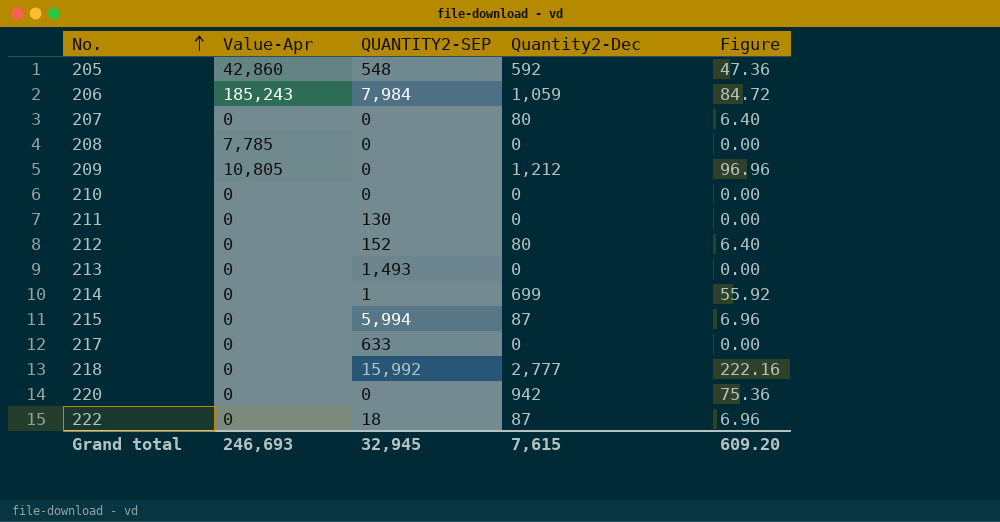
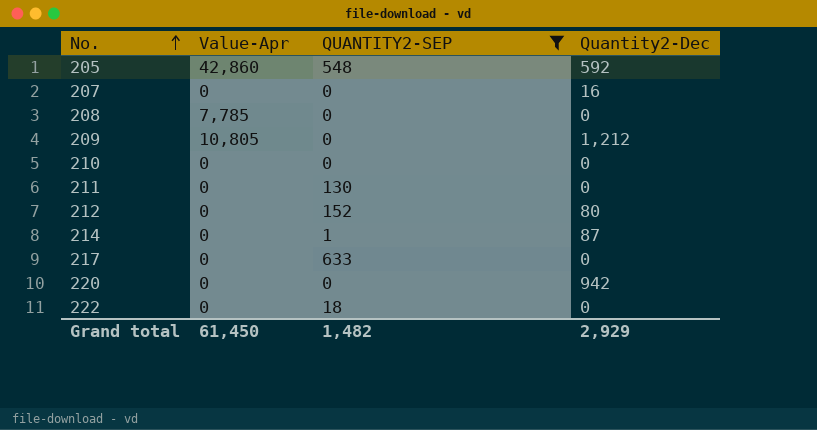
filter: none -> QUANTITY2-SEP <= 633
column Figure | formula: [Quantity2-Dec] * 0.08 -> none
207 | Quantity2-Dec: 80 -> 16
214 | Quantity2-Dec: 699 -> 87
222 | Quantity2-Dec: 87 -> 0
Grand total | Value-Apr: 246,693 -> 61,450
Grand total | QUANTITY2-SEP: 32,945 -> 1,482
Grand total | Quantity2-Dec: 7,615 -> 2,929

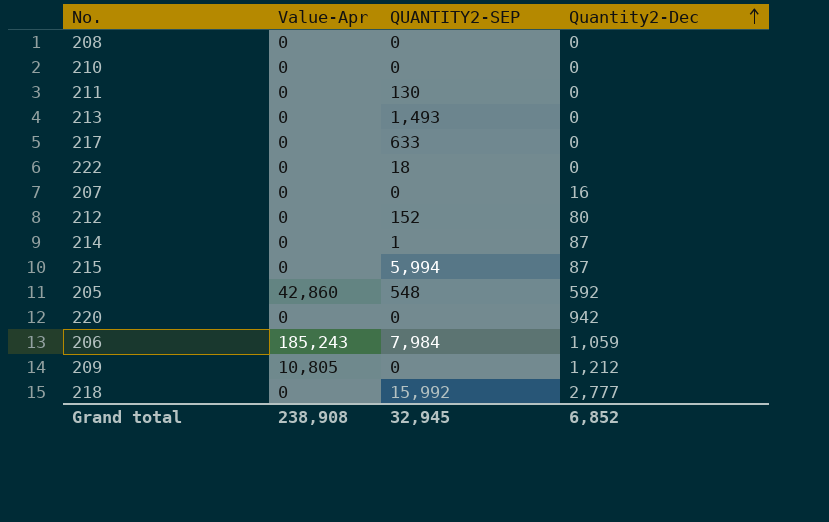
filter: QUANTITY2-SEP <= 633 -> none
row order: No. ascending -> Quantity2-Dec ascending
208 | Value-Apr: 7,785 -> 0
Grand total | Value-Apr: 61,450 -> 238,908
Grand total | QUANTITY2-SEP: 1,482 -> 32,945
Grand total | Quantity2-Dec: 2,929 -> 6,852

